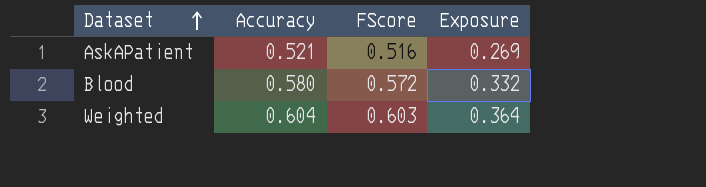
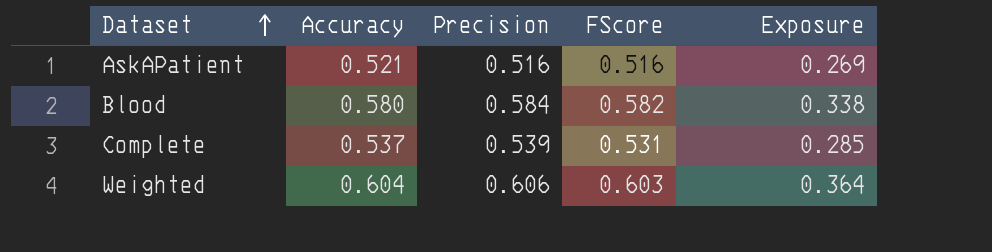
column Precision | position: none -> 3
Blood | FScore: 0.572 -> 0.582
Blood | Exposure: 0.332 -> 0.338
row Complete: none -> 0.537 | 0.539 | 0.531 | 0.285

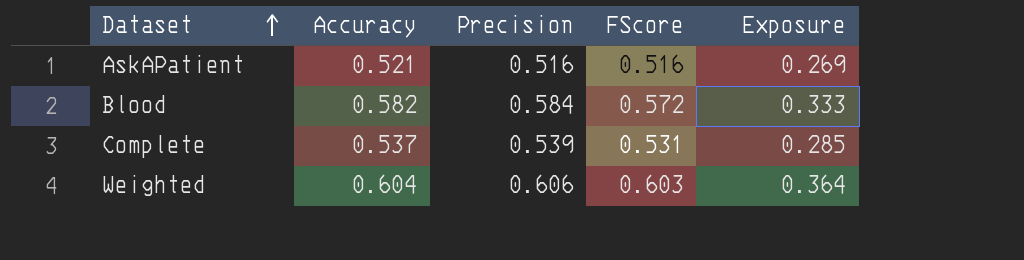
Blood | Accuracy: 0.580 -> 0.582
Blood | FScore: 0.582 -> 0.572
Blood | Exposure: 0.338 -> 0.333

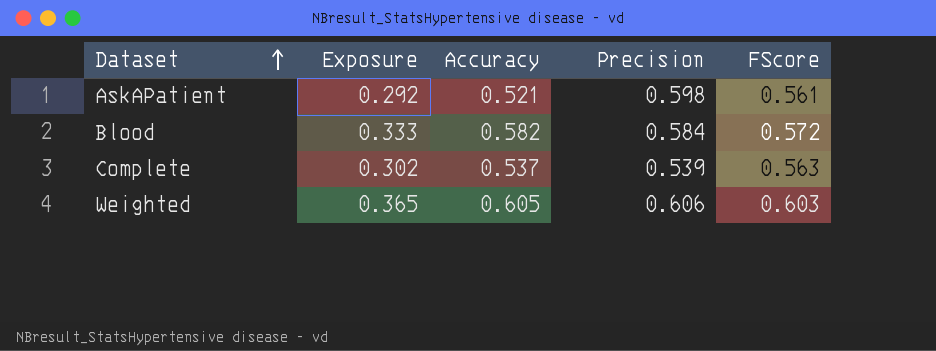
column Exposure | position: 5 -> 2
AskAPatient | Exposure: 0.269 -> 0.292
AskAPatient | Precision: 0.516 -> 0.598
AskAPatient | FScore: 0.516 -> 0.561
Complete | Exposure: 0.285 -> 0.302
Complete | FScore: 0.531 -> 0.563
Weighted | Exposure: 0.364 -> 0.365
Weighted | Accuracy: 0.604 -> 0.605

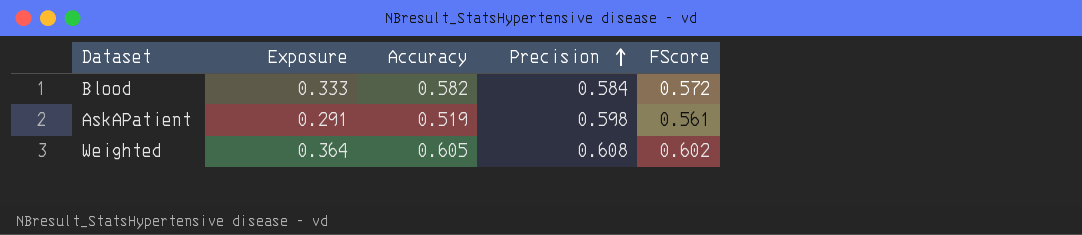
row order: Dataset ascending -> Precision ascending
row Complete: 0.302 | 0.537 | 0.539 | 0.563 -> none
AskAPatient | Exposure: 0.292 -> 0.291
AskAPatient | Accuracy: 0.521 -> 0.519
Weighted | Exposure: 0.365 -> 0.364
Weighted | Precision: 0.606 -> 0.608
Weighted | FScore: 0.603 -> 0.602

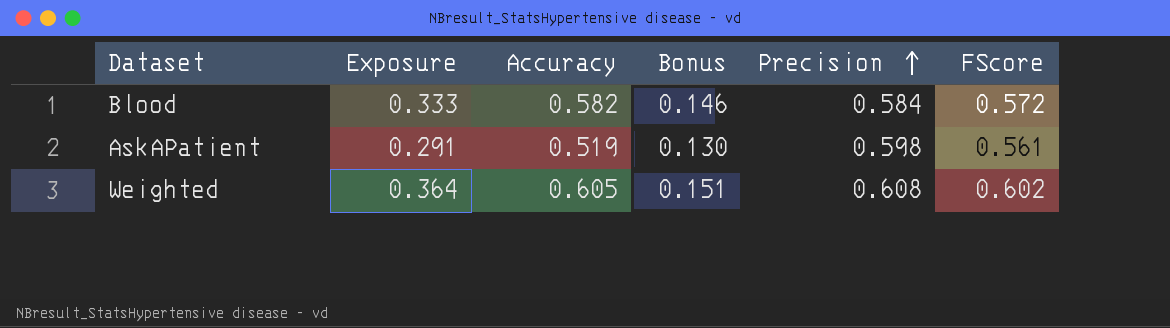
column Bonus | formula: none -> [Accuracy] * 0.25

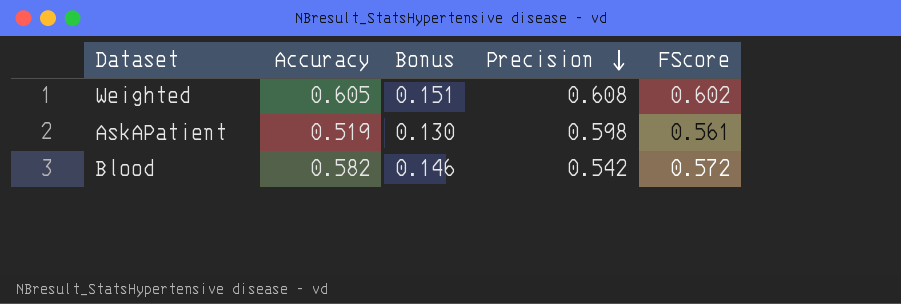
row order: Precision ascending -> Precision descending
column Exposure | formula: [Accuracy] * [FScore] -> none
Blood | Precision: 0.584 -> 0.542

